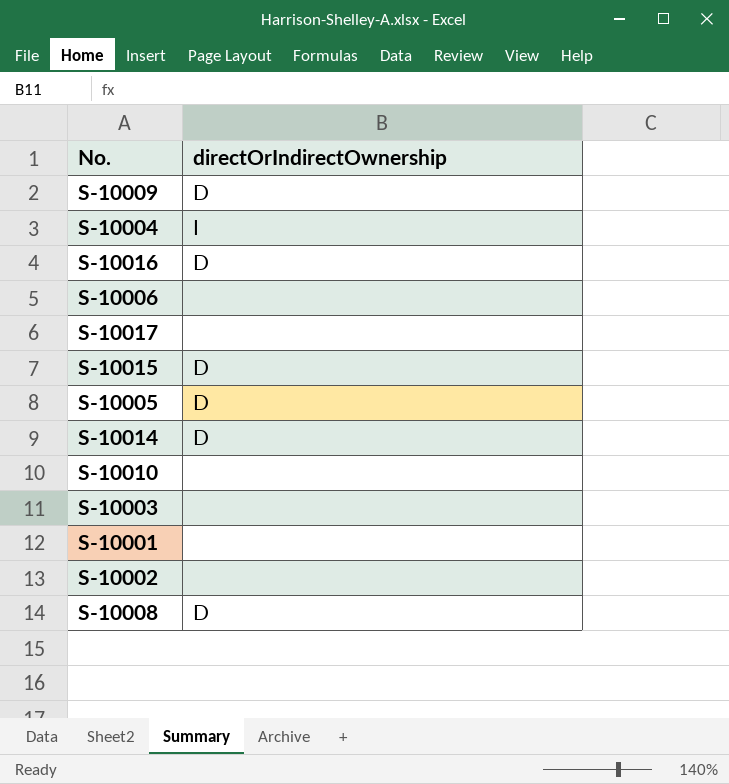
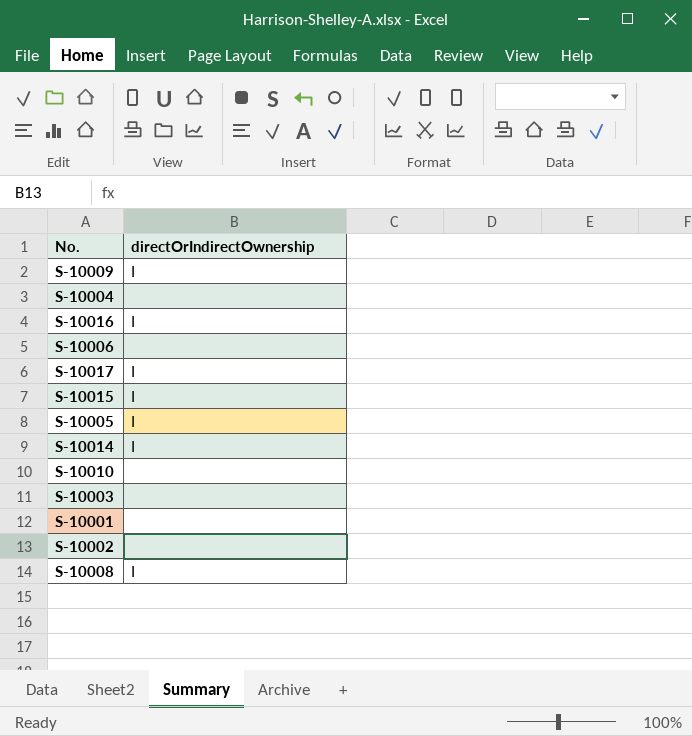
S-10009 | directOrIndirectOwnership: D -> I
S-10004 | directOrIndirectOwnership: I -> none
S-10016 | directOrIndirectOwnership: D -> I
S-10017 | directOrIndirectOwnership: none -> I
S-10015 | directOrIndirectOwnership: D -> I
S-10005 | directOrIndirectOwnership: D -> I
S-10014 | directOrIndirectOwnership: D -> I
S-10008 | directOrIndirectOwnership: D -> I

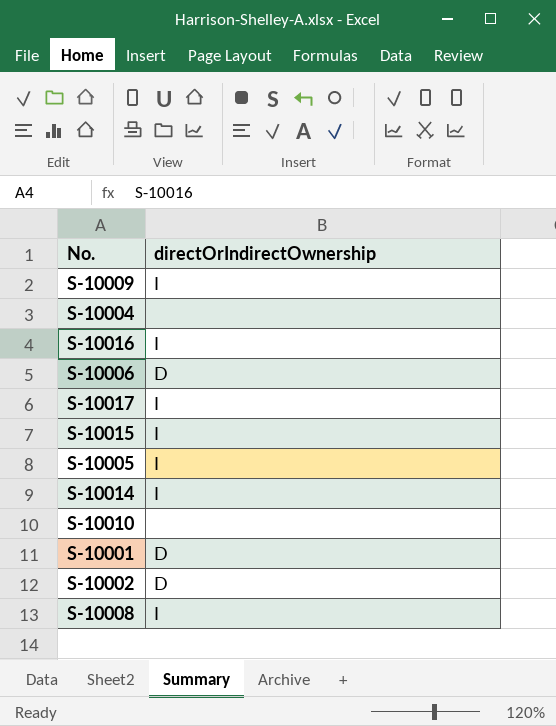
row S-10003: none -> none
S-10006 | directOrIndirectOwnership: none -> D
S-10001 | directOrIndirectOwnership: none -> D
S-10002 | directOrIndirectOwnership: none -> D

